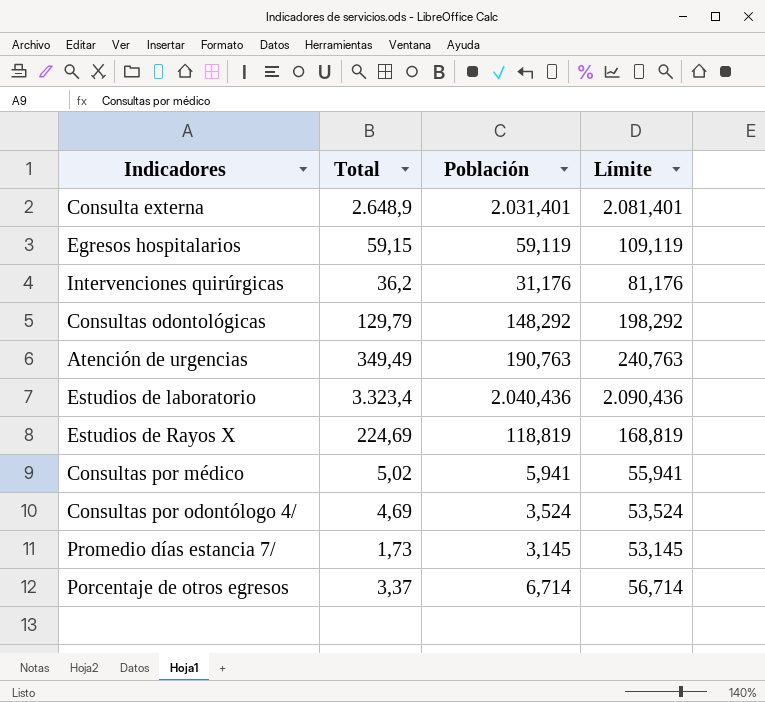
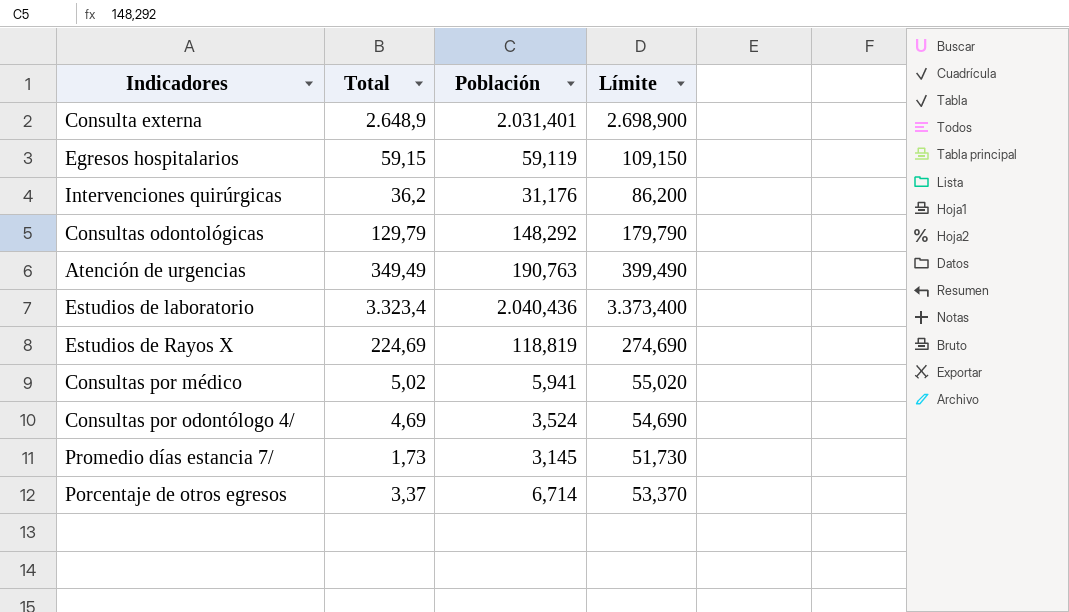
column Límite | formula: [Población] + 50 -> [Total] + 50

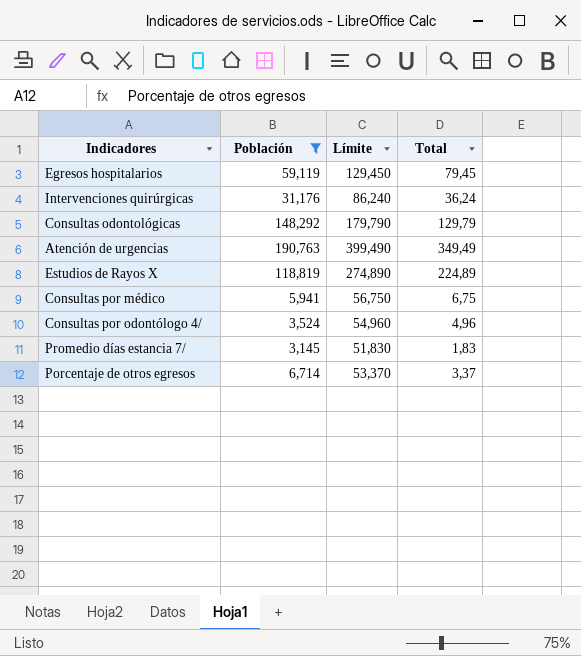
filter: none -> Población <= 190,763
column Total | position: 2 -> 4
Egresos hospitalarios | Límite: 109,150 -> 129,450
Egresos hospitalarios | Total: 59,15 -> 79,45
Intervenciones quirúrgicas | Límite: 86,200 -> 86,240
Intervenciones quirúrgicas | Total: 36,2 -> 36,24
Estudios de Rayos X | Límite: 274,690 -> 274,890
Estudios de Rayos X | Total: 224,69 -> 224,89
Consultas por médico | Límite: 55,020 -> 56,750
Consultas por médico | Total: 5,02 -> 6,75
Consultas por odontólogo 4/ | Límite: 54,690 -> 54,960
Consultas por odontólogo 4/ | Total: 4,69 -> 4,96
Promedio días estancia 7/ | Límite: 51,730 -> 51,830
Promedio días estancia 7/ | Total: 1,73 -> 1,83

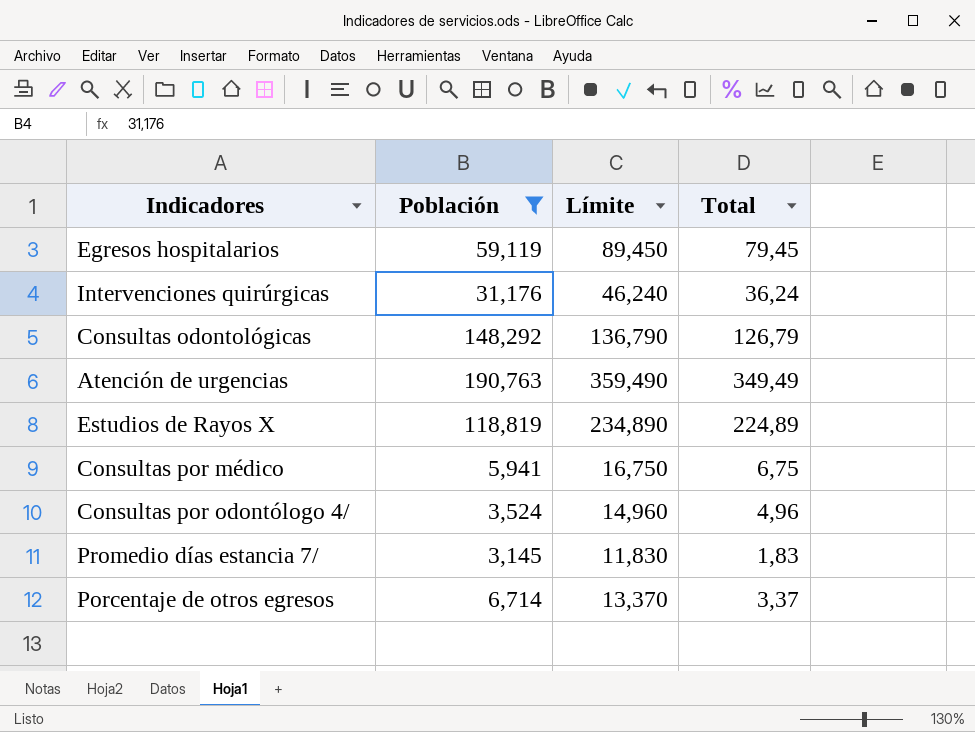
column Límite | formula: [Total] + 50 -> [Total] + 10
Consultas odontológicas | Total: 129,79 -> 126,79

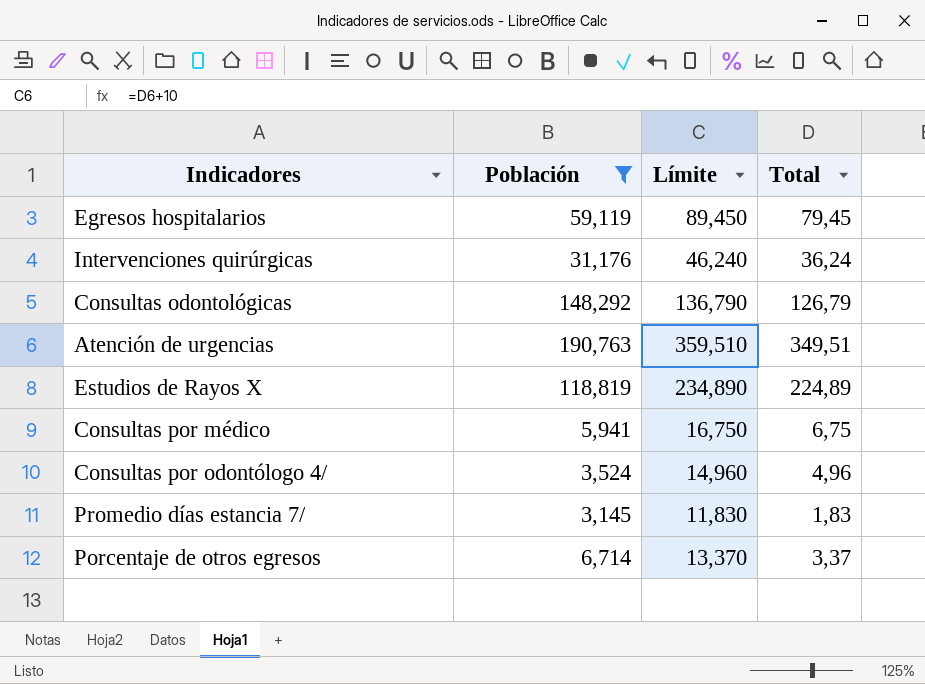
Atención de urgencias | Límite: 359,490 -> 359,510
Atención de urgencias | Total: 349,49 -> 349,51

